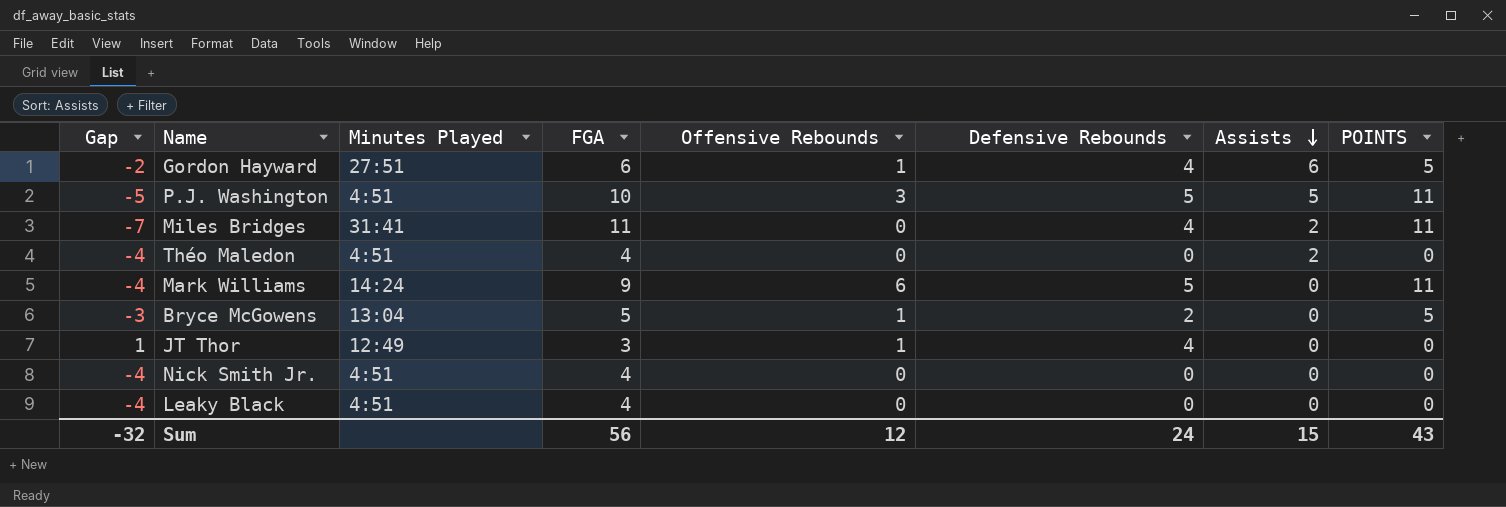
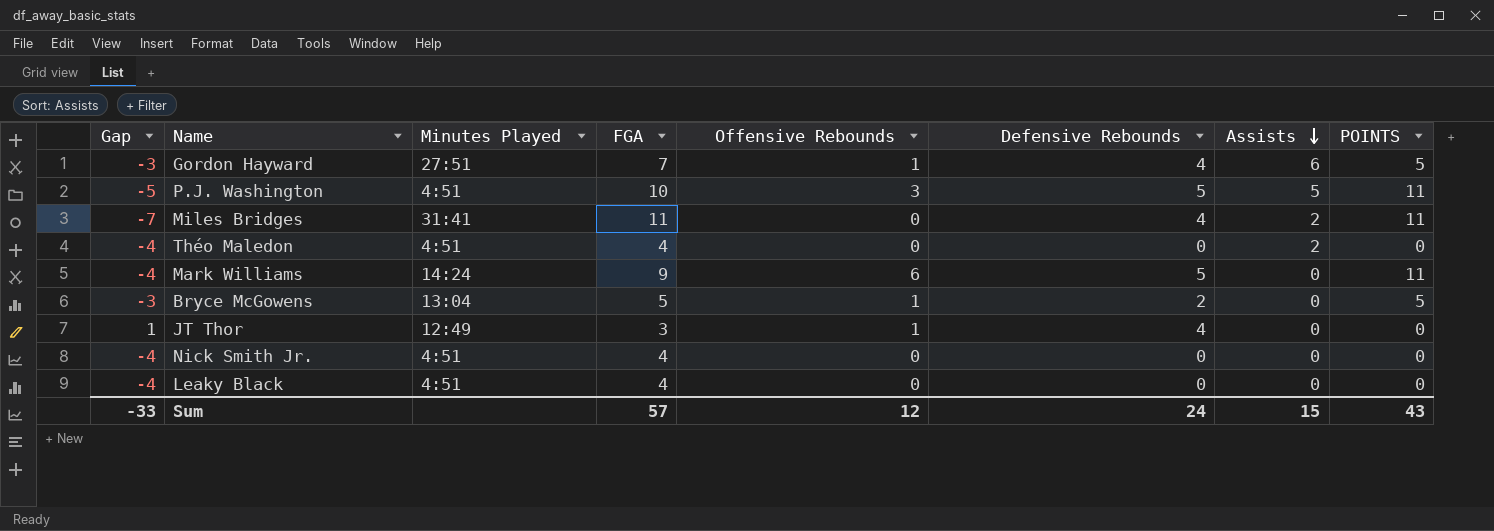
Gordon Hayward | Gap: -2 -> -3
Gordon Hayward | FGA: 6 -> 7
Sum | Gap: -32 -> -33
Sum | FGA: 56 -> 57

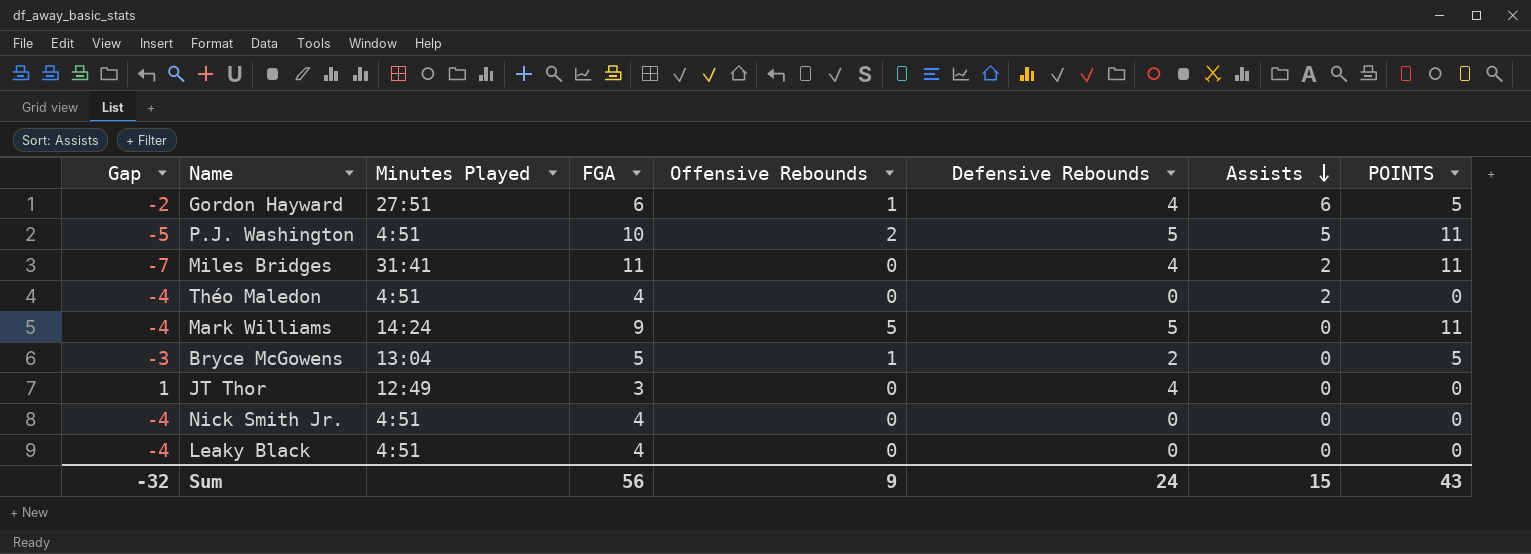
Gordon Hayward | Gap: -3 -> -2
Gordon Hayward | FGA: 7 -> 6
P.J. Washington | Offensive Rebounds: 3 -> 2
Mark Williams | Offensive Rebounds: 6 -> 5
JT Thor | Offensive Rebounds: 1 -> 0
Sum | Gap: -33 -> -32
Sum | FGA: 57 -> 56
Sum | Offensive Rebounds: 12 -> 9

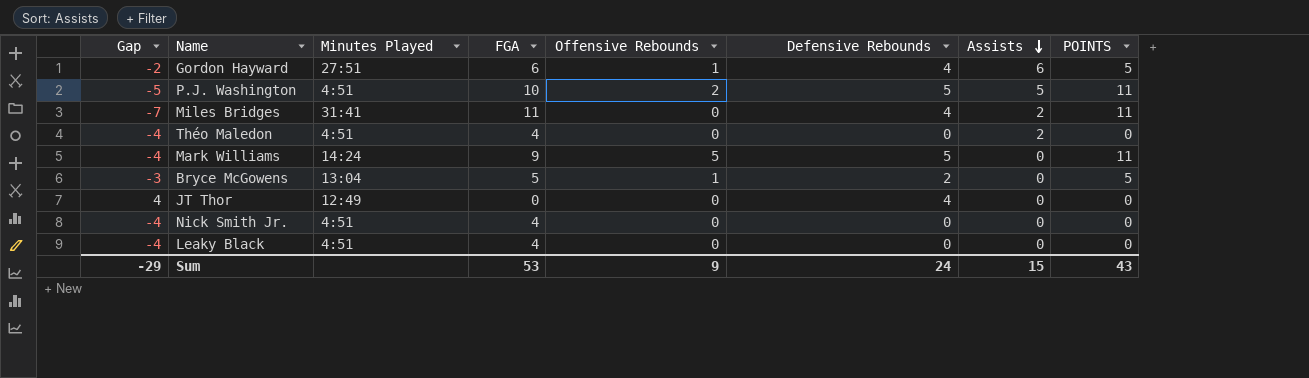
JT Thor | Gap: 1 -> 4
JT Thor | FGA: 3 -> 0
Sum | Gap: -32 -> -29
Sum | FGA: 56 -> 53

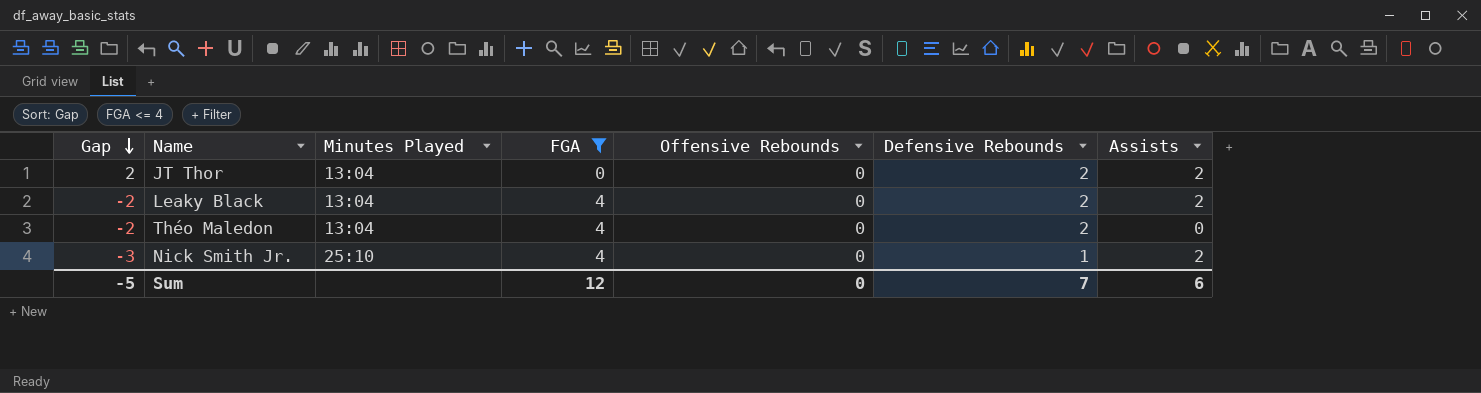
filter: none -> FGA <= 4
row order: Assists descending -> Gap descending
column POINTS | position: 8 -> none
JT Thor | Gap: 4 -> 2
JT Thor | Minutes Played: 12:49 -> 13:04
JT Thor | Defensive Rebounds: 4 -> 2
JT Thor | Assists: 0 -> 2
Leaky Black | Gap: -4 -> -2
Leaky Black | Minutes Played: 4:51 -> 13:04
Leaky Black | Defensive Rebounds: 0 -> 2
Leaky Black | Assists: 0 -> 2
Théo Maledon | Gap: -4 -> -2
Théo Maledon | Minutes Played: 4:51 -> 13:04
Théo Maledon | Defensive Rebounds: 0 -> 2
Théo Maledon | Assists: 2 -> 0
Nick Smith Jr. | Gap: -4 -> -3
Nick Smith Jr. | Minutes Played: 4:51 -> 25:10
Nick Smith Jr. | Defensive Rebounds: 0 -> 1
Nick Smith Jr. | Assists: 0 -> 2
Sum | Gap: -29 -> -5
Sum | FGA: 53 -> 12
Sum | Offensive Rebounds: 9 -> 0
Sum | Defensive Rebounds: 24 -> 7
Sum | Assists: 15 -> 6

